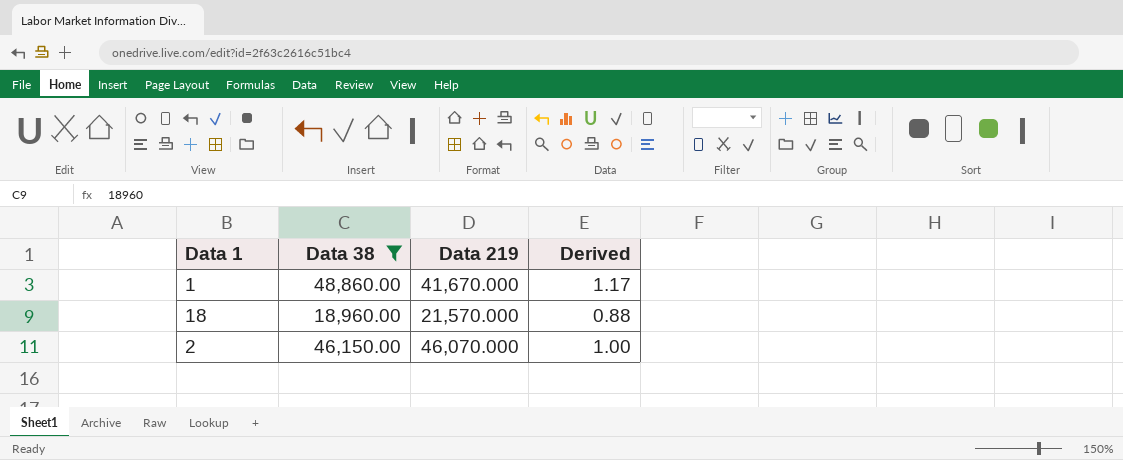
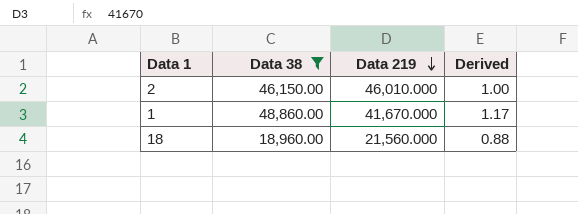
row order: none -> Data 219 descending
2 | Data 219: 46,070.000 -> 46,010.000
18 | Data 219: 21,570.000 -> 21,560.000

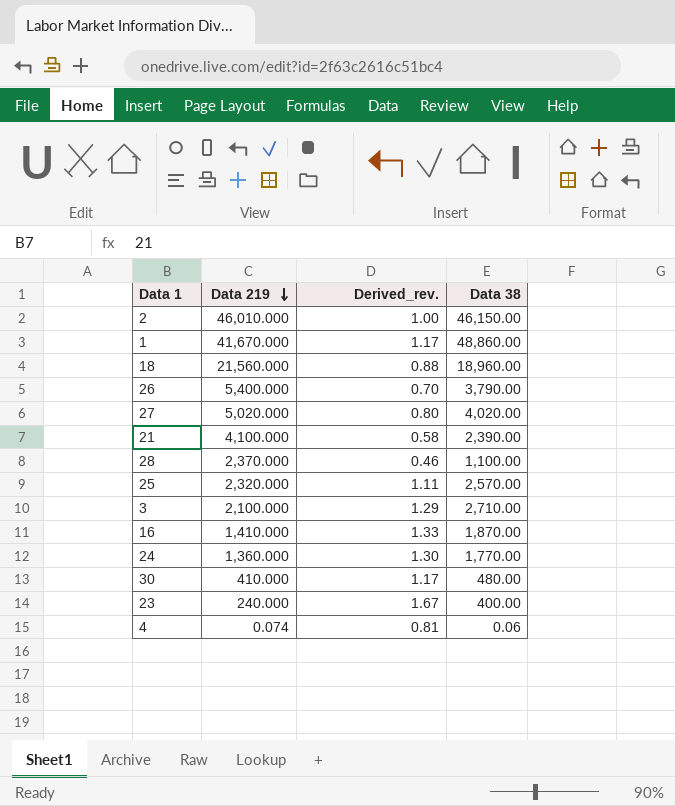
filter: Data 38 >= 18,960.00 -> none
column name: Derived -> Derived_rev.
column Data 38 | position: 2 -> 4

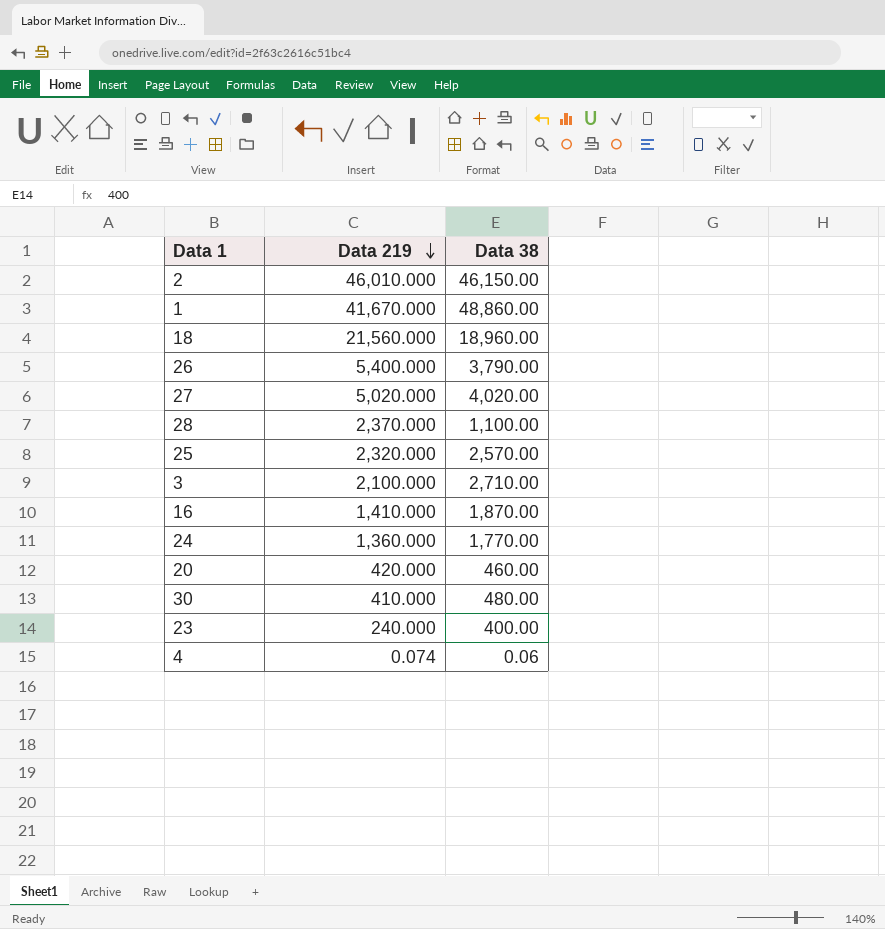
column Derived_rev. | formula: [Data 38] / [Data 219] -> none
row 21: 4,100.000 | 0.58 | 2,390.00 -> none
row 20: none -> 420.000 | 460.00

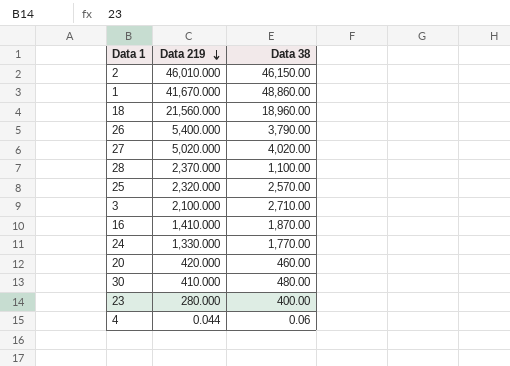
24 | Data 219: 1,360.000 -> 1,330.000
23 | Data 219: 240.000 -> 280.000
4 | Data 219: 0.074 -> 0.044

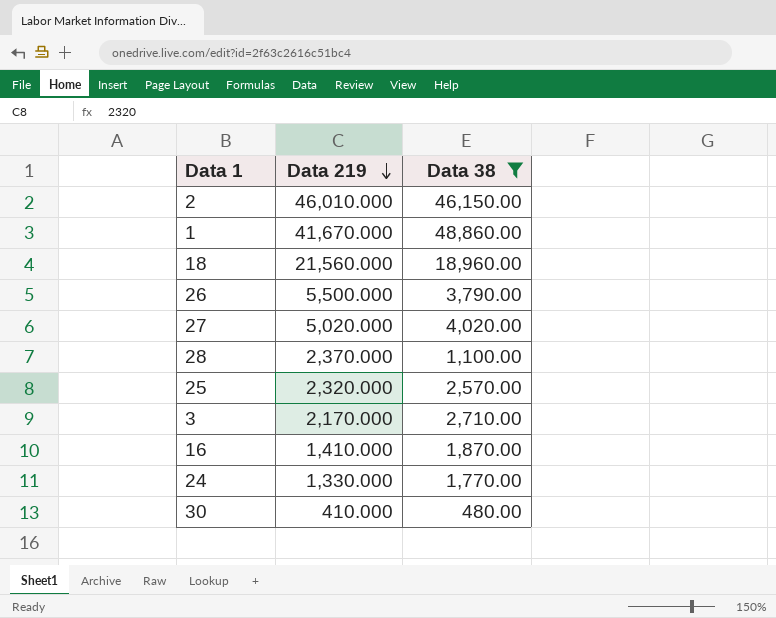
filter: none -> Data 38 >= 480.00
26 | Data 219: 5,400.000 -> 5,500.000
3 | Data 219: 2,100.000 -> 2,170.000

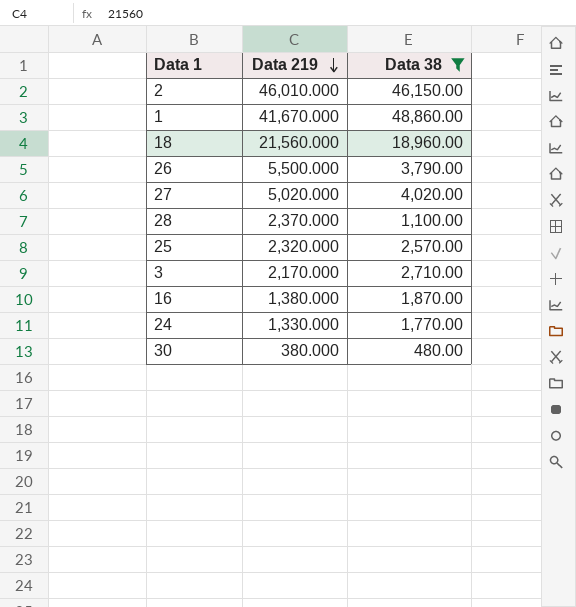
16 | Data 219: 1,410.000 -> 1,380.000
30 | Data 219: 410.000 -> 380.000

